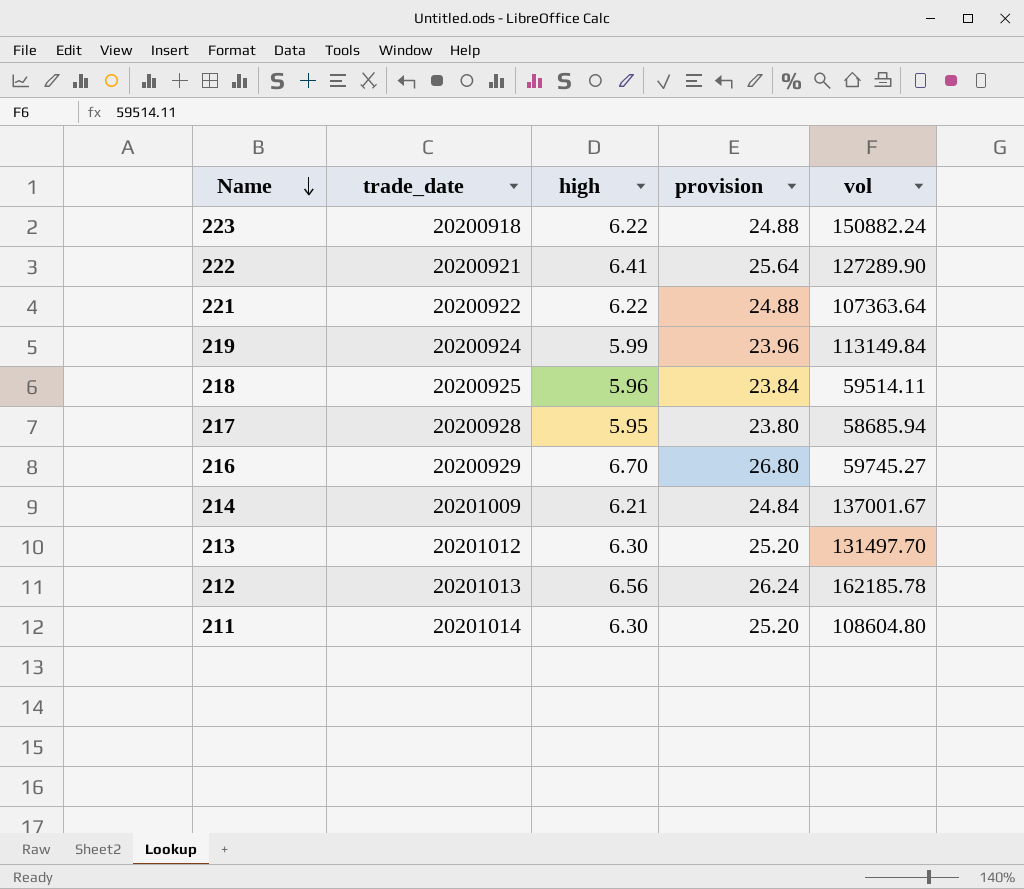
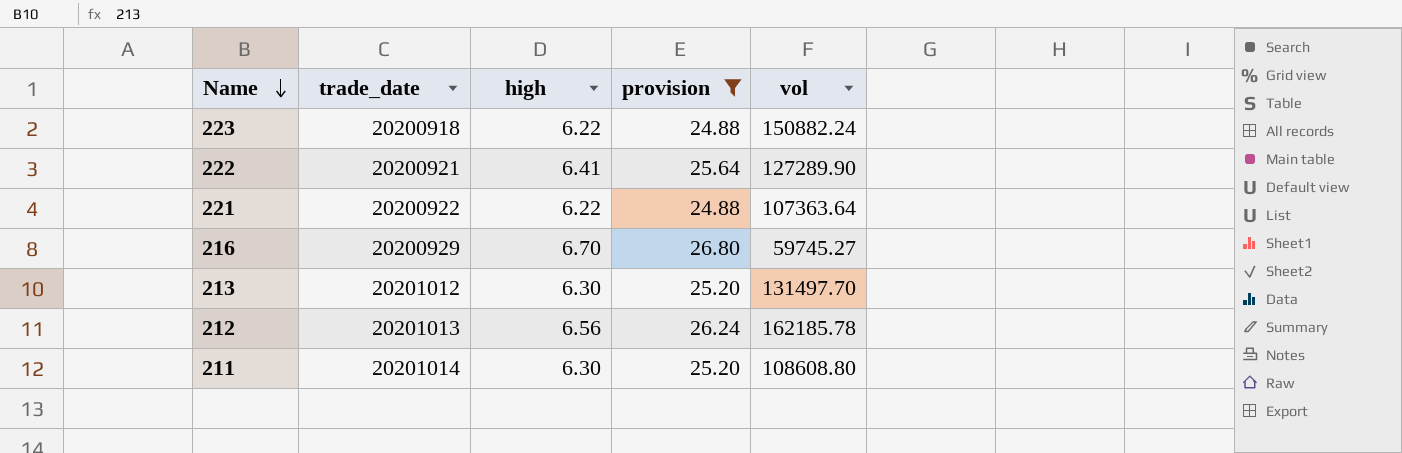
filter: none -> provision >= 24.88
211 | vol: 108604.80 -> 108608.80

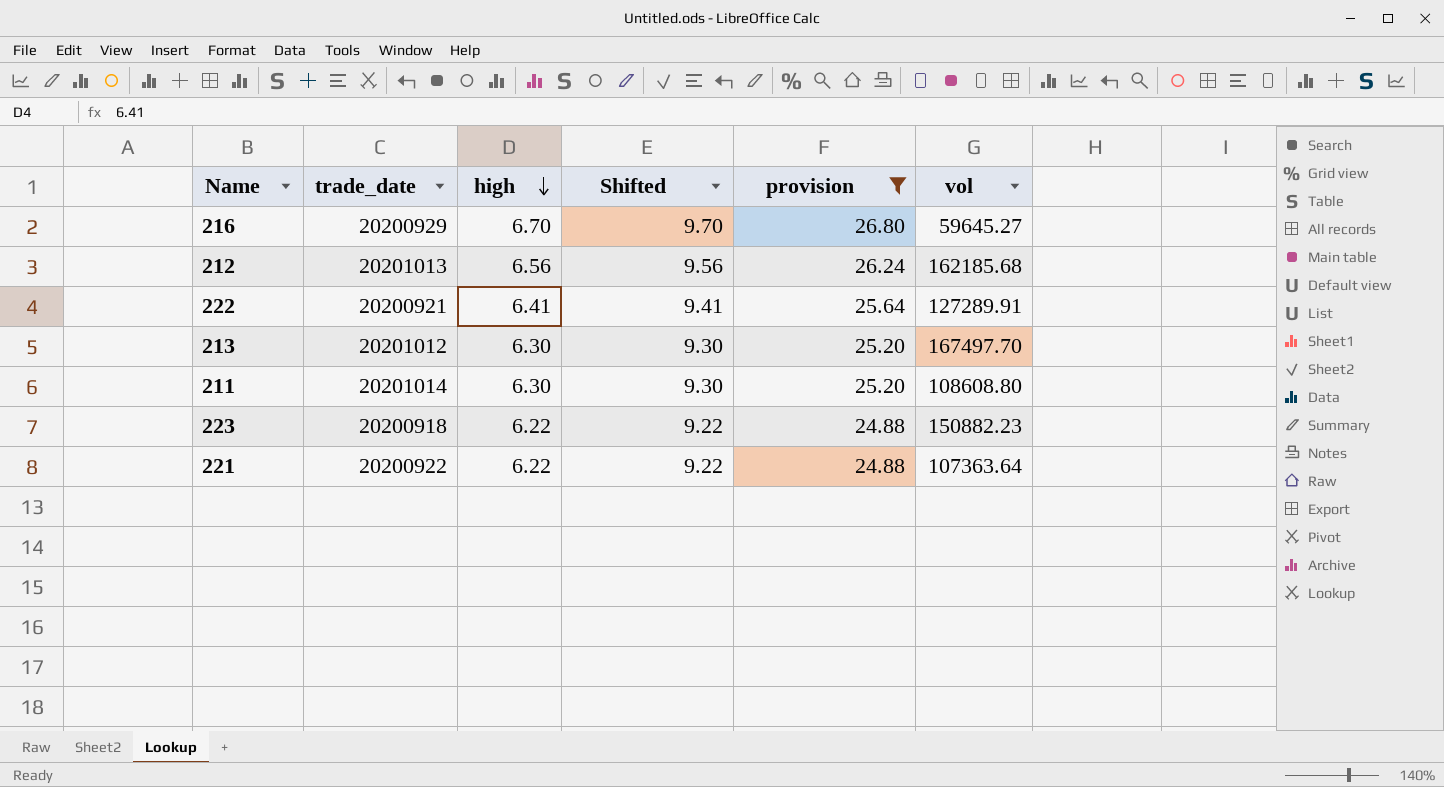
row order: Name descending -> high descending
column Shifted | formula: none -> [high] + 3
216 | vol: 59745.27 -> 59645.27
212 | vol: 162185.78 -> 162185.68
222 | vol: 127289.90 -> 127289.91
213 | vol: 131497.70 -> 167497.70
223 | vol: 150882.24 -> 150882.23

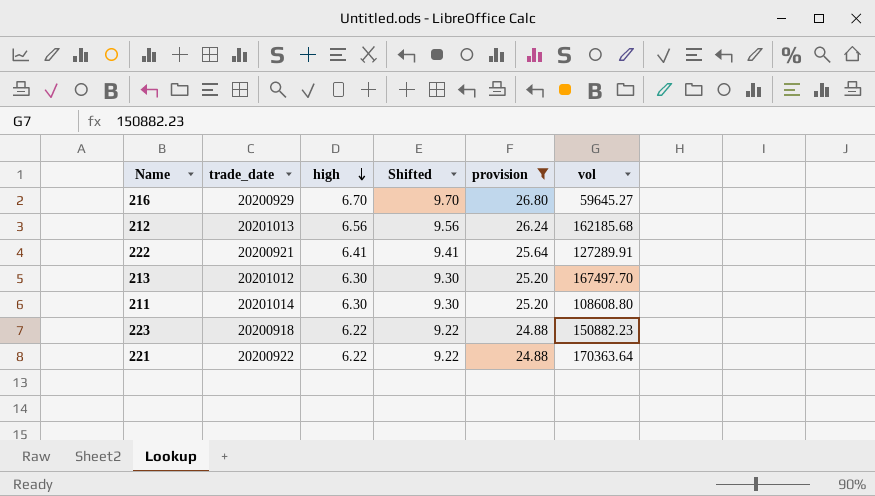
221 | vol: 107363.64 -> 170363.64

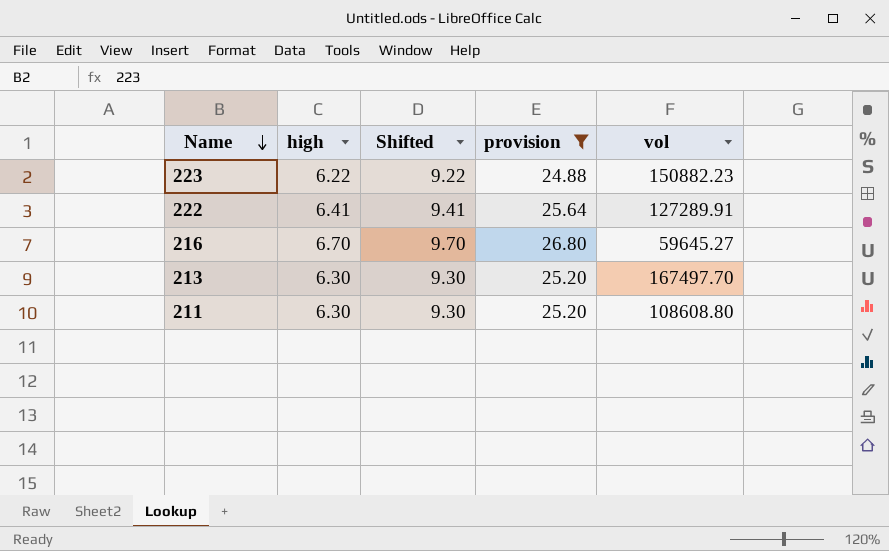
row order: high descending -> Name descending
column trade_date | position: 2 -> none
row 212: 20201013 | 6.56 | 9.56 | 26.24 | 162185.68 -> none
row 221: 20200922 | 6.22 | 9.22 | 24.88 | 170363.64 -> none

